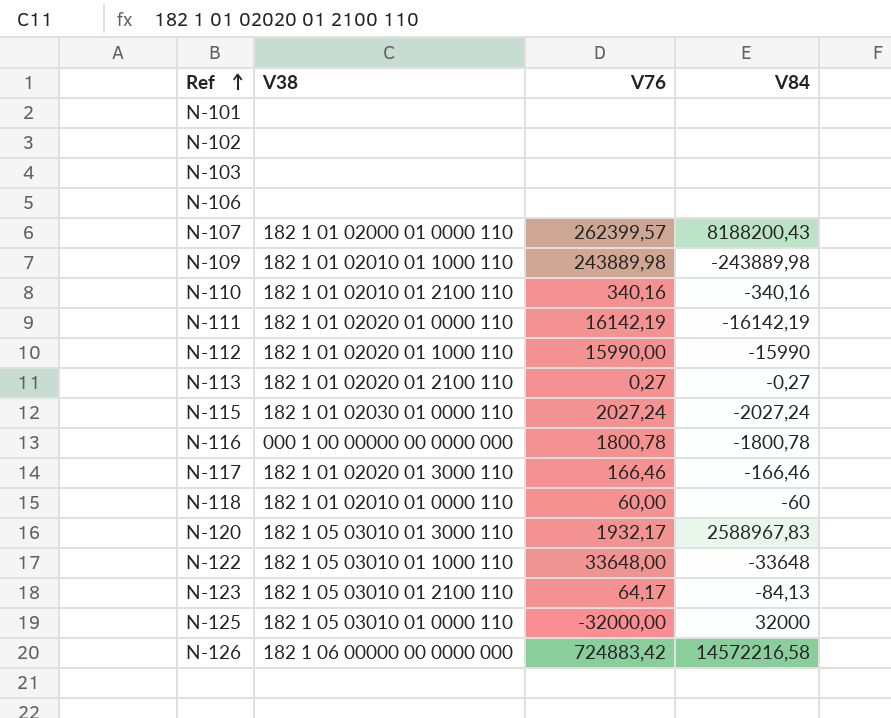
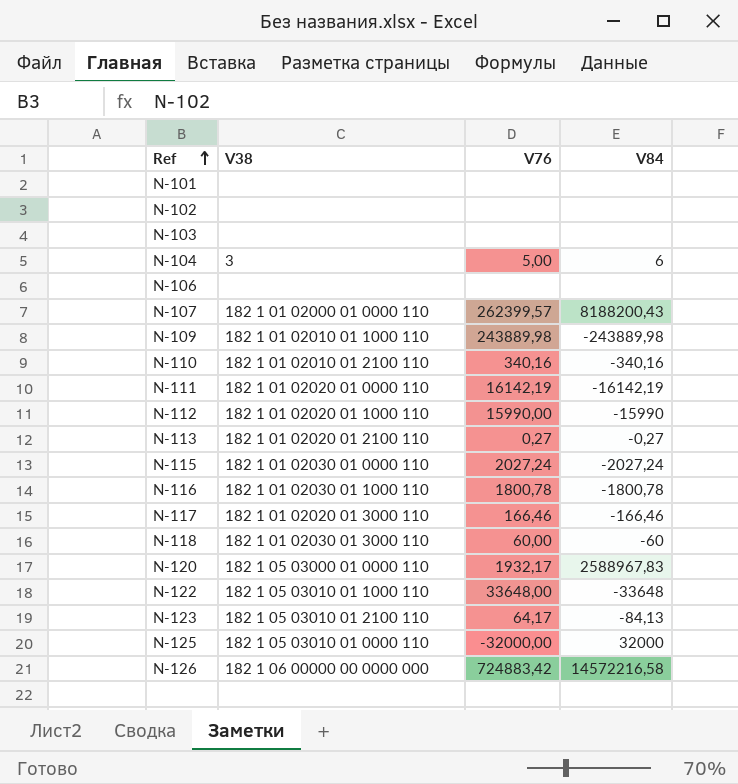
row N-104: none -> 3 | 5,00 | 6
N-116 | V38: 000 1 00 00000 00 0000 000 -> 182 1 01 02030 01 1000 110
N-118 | V38: 182 1 01 02010 01 0000 110 -> 182 1 01 02030 01 3000 110
N-120 | V38: 182 1 05 03010 01 3000 110 -> 182 1 05 03000 01 0000 110

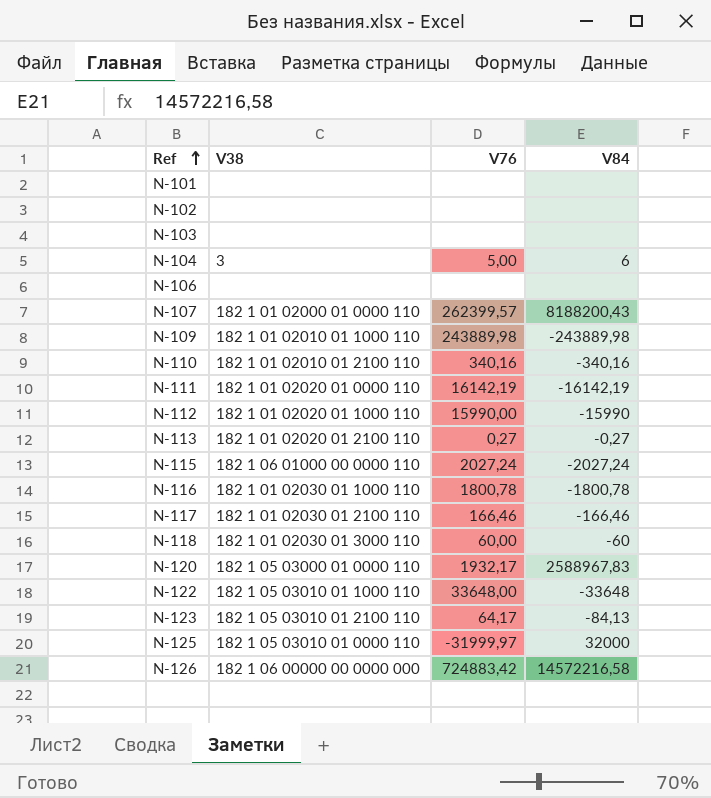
N-115 | V38: 182 1 01 02030 01 0000 110 -> 182 1 06 01000 00 0000 110
N-117 | V38: 182 1 01 02020 01 3000 110 -> 182 1 01 02030 01 2100 110
N-125 | V76: -32000,00 -> -31999,97

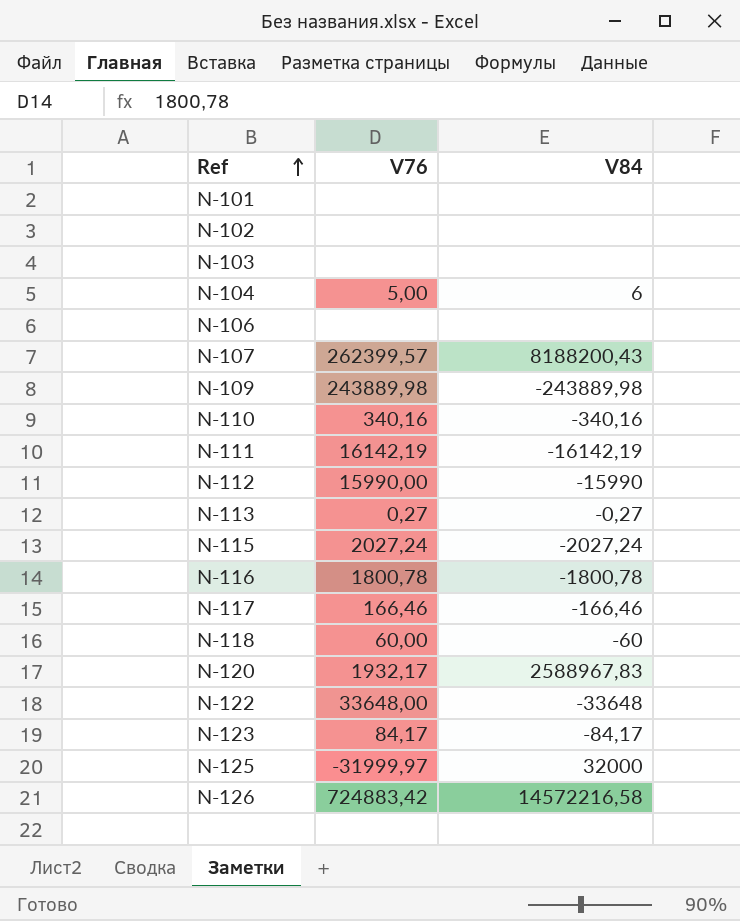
column V38 | position: 2 -> none
N-123 | V76: 64,17 -> 84,17
N-123 | V84: -84,13 -> -84,17

